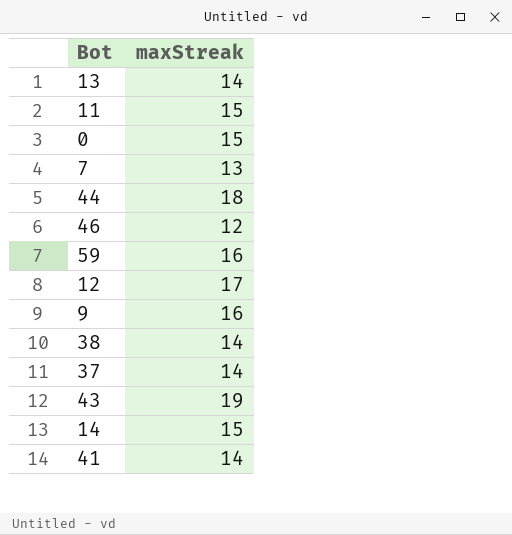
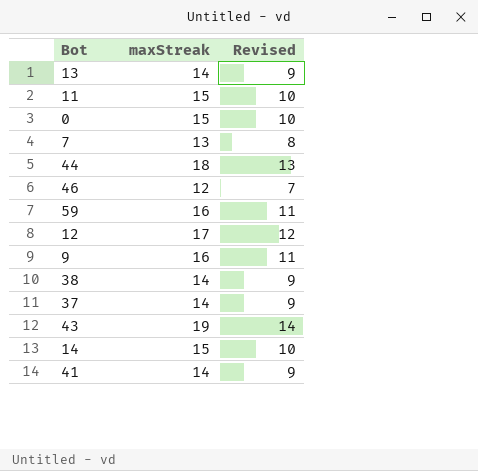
column Revised | formula: none -> [maxStreak] - 5

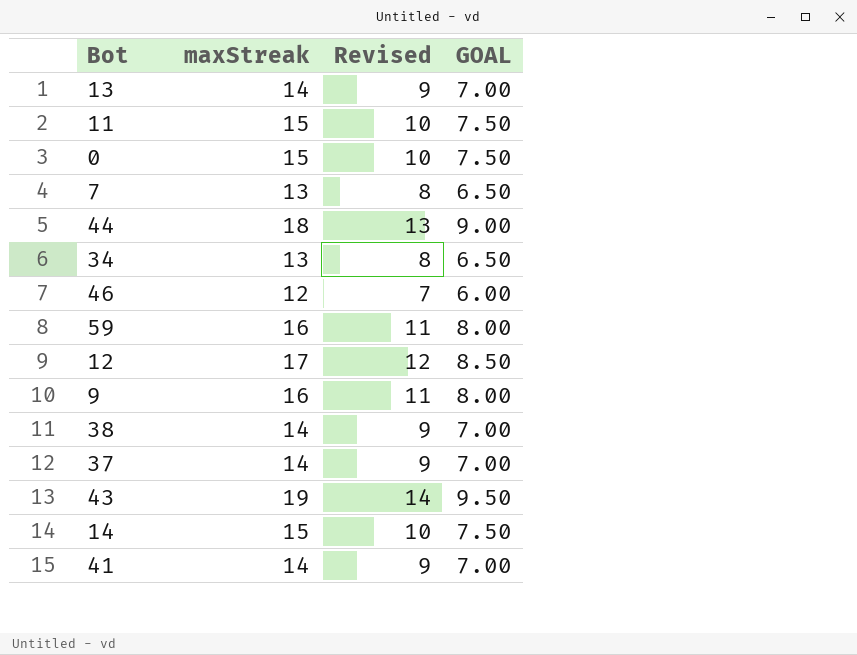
column GOAL | formula: none -> [maxStreak] * 0.5
row 34: none -> 13 | 8 | 6.50

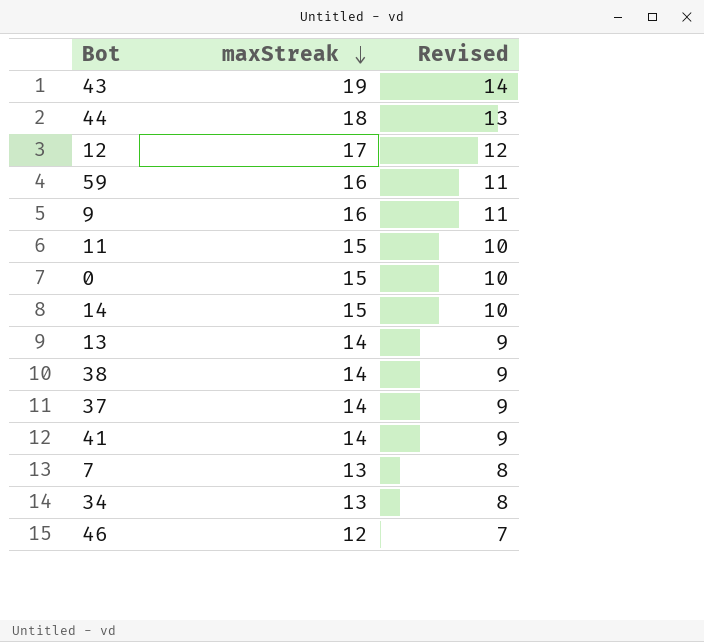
row order: none -> maxStreak descending
column GOAL | formula: [maxStreak] * 0.5 -> none

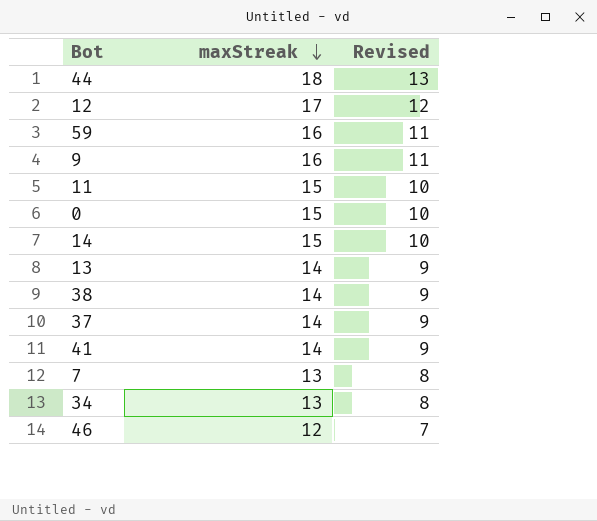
row 43: 19 | 14 -> none

